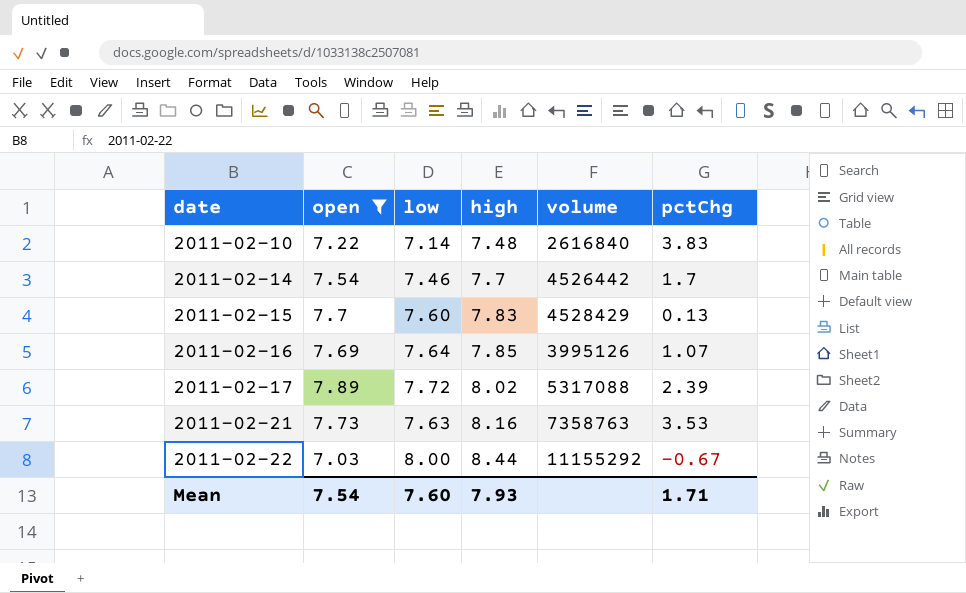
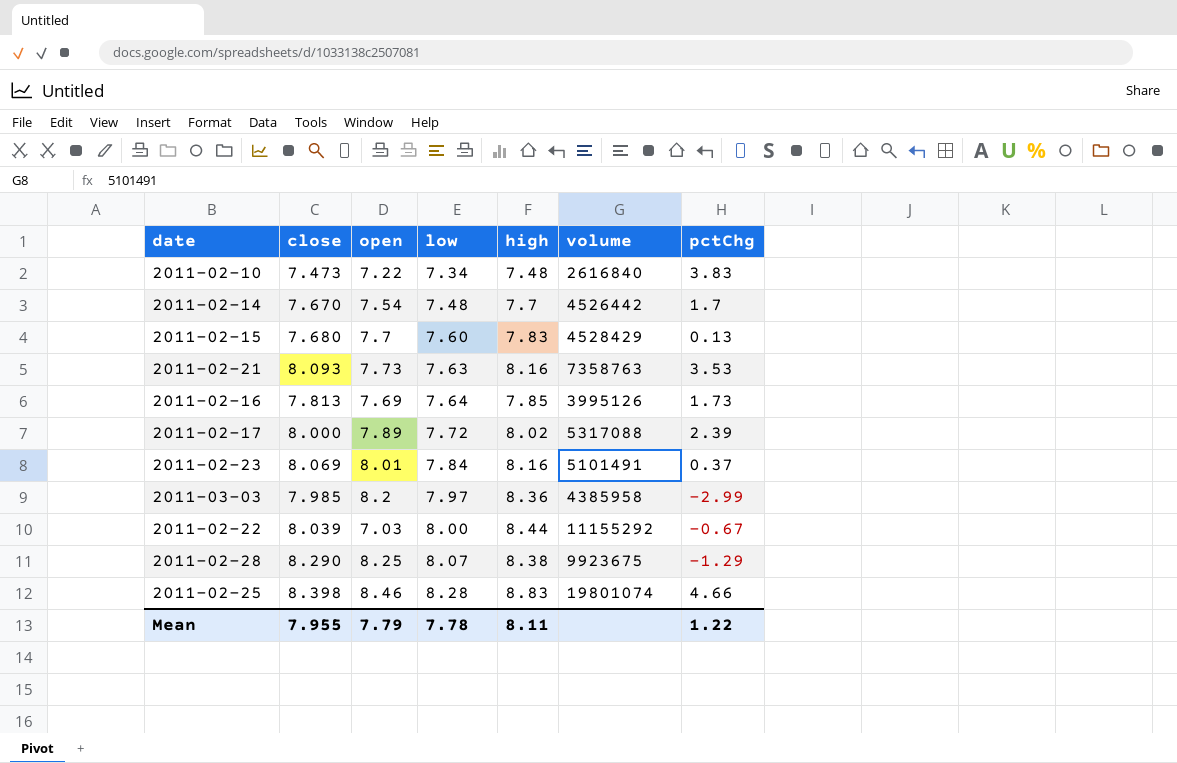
filter: open <= 7.89 -> none
row order: date ascending -> low ascending
column close | position: none -> 2
2011-02-10 | low: 7.14 -> 7.34
2011-02-14 | low: 7.46 -> 7.48
2011-02-16 | pctChg: 1.07 -> 1.73
Mean | open: 7.54 -> 7.79
Mean | low: 7.60 -> 7.78
Mean | high: 7.93 -> 8.11
Mean | pctChg: 1.71 -> 1.22

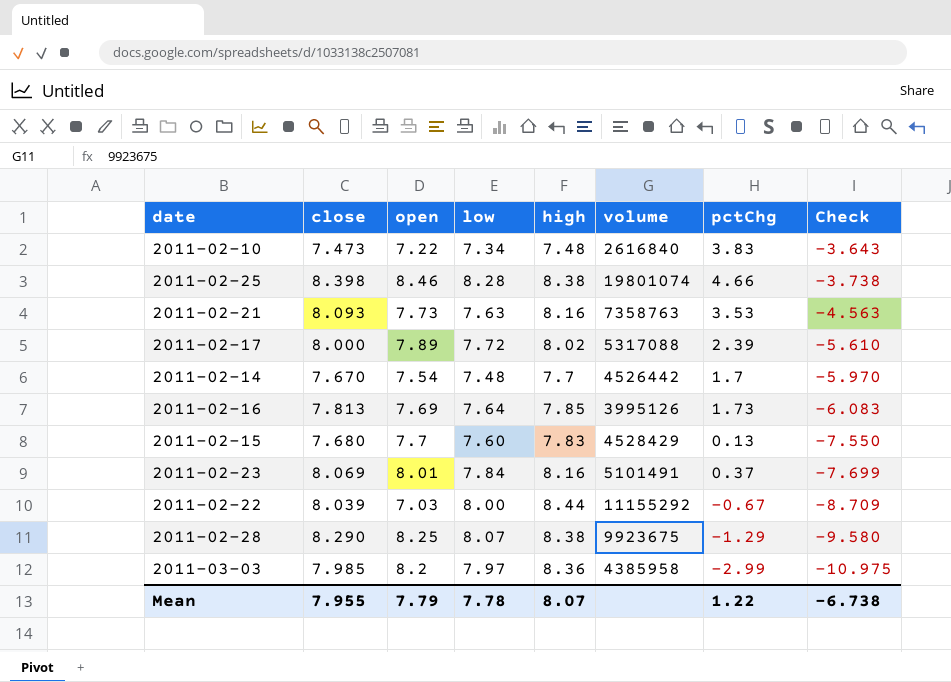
row order: low ascending -> Check descending
column Check | formula: none -> [pctChg] - [close]
2011-02-25 | high: 8.83 -> 8.38
Mean | high: 8.11 -> 8.07

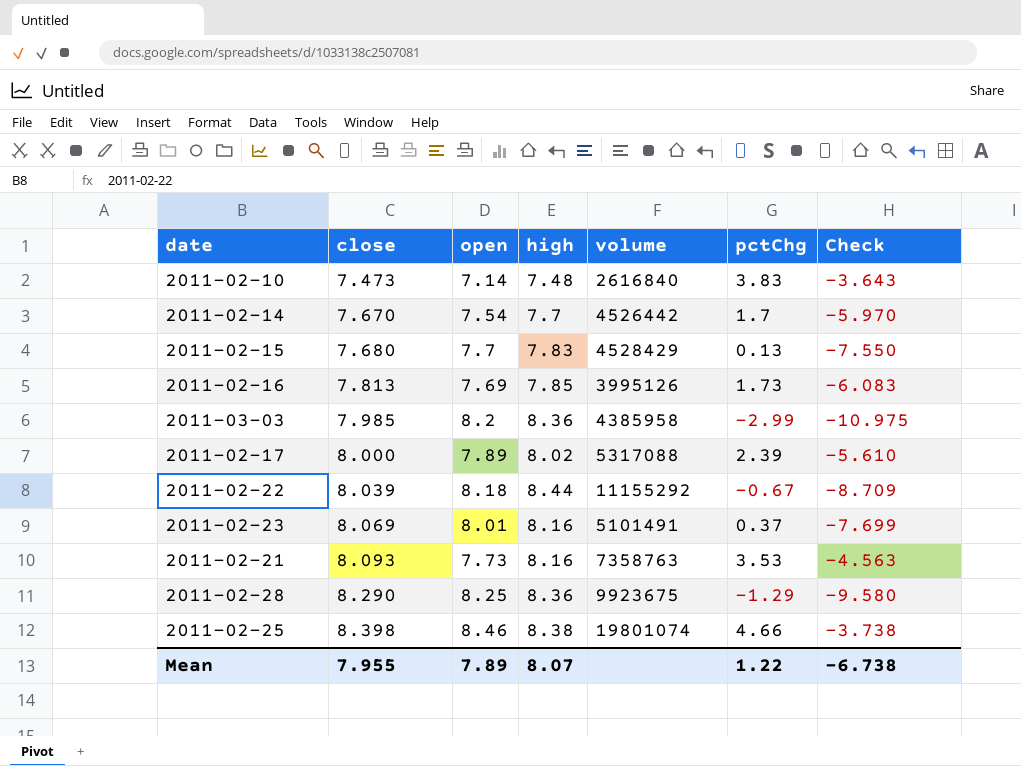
row order: Check descending -> close ascending
column low | position: 4 -> none
2011-02-10 | open: 7.22 -> 7.14
2011-02-22 | open: 7.03 -> 8.18
2011-02-28 | high: 8.38 -> 8.36
Mean | open: 7.79 -> 7.89

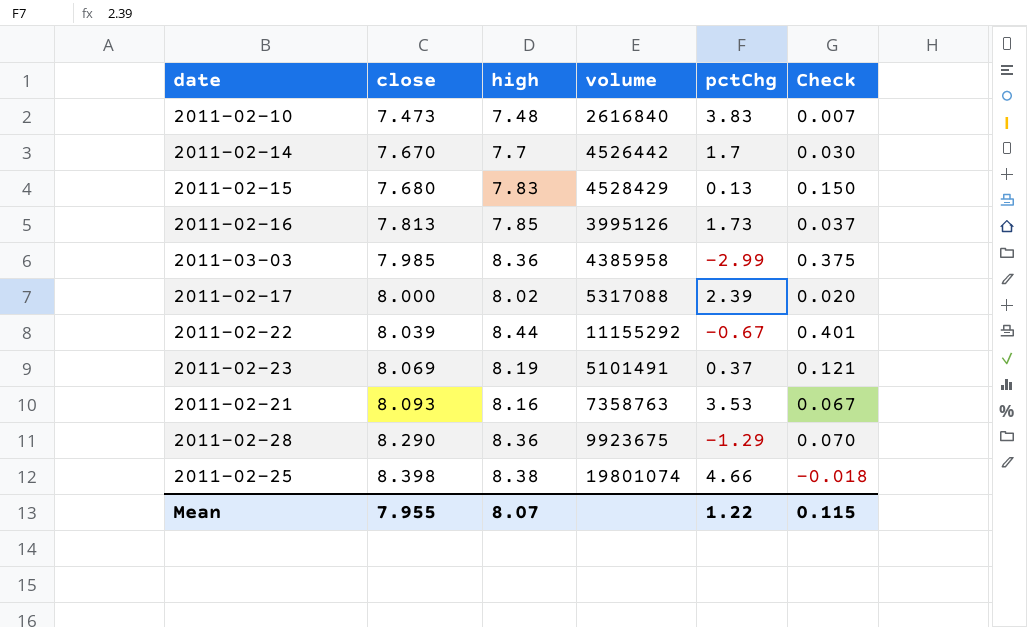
column open | position: 3 -> none
column Check | formula: [pctChg] - [close] -> [high] - [close]
2011-02-23 | high: 8.16 -> 8.19
Mean | Check: -6.738 -> 0.115

